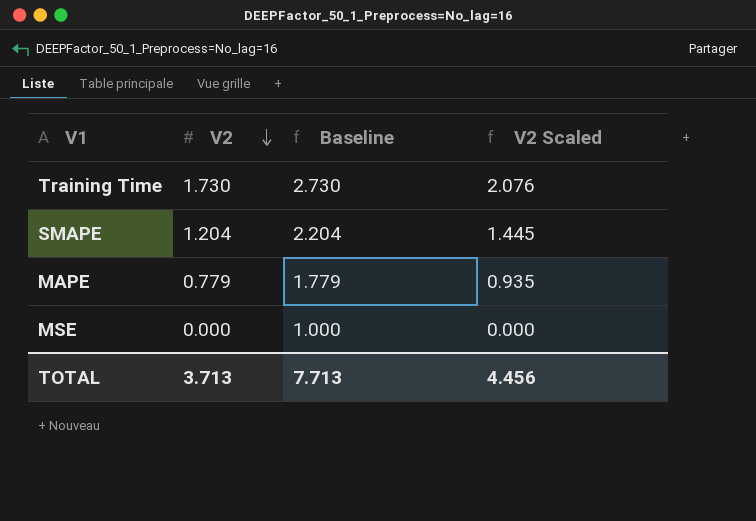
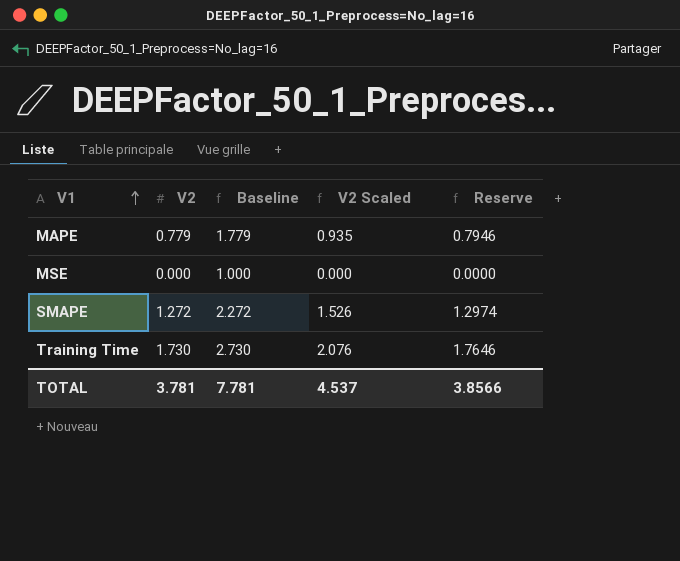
row order: V2 descending -> V1 ascending
column Reserve | formula: none -> [V2] * 1.02
SMAPE | V2: 1.204 -> 1.272
SMAPE | Baseline: 2.204 -> 2.272
SMAPE | V2 Scaled: 1.445 -> 1.526
TOTAL | V2: 3.713 -> 3.781
TOTAL | Baseline: 7.713 -> 7.781
TOTAL | V2 Scaled: 4.456 -> 4.537

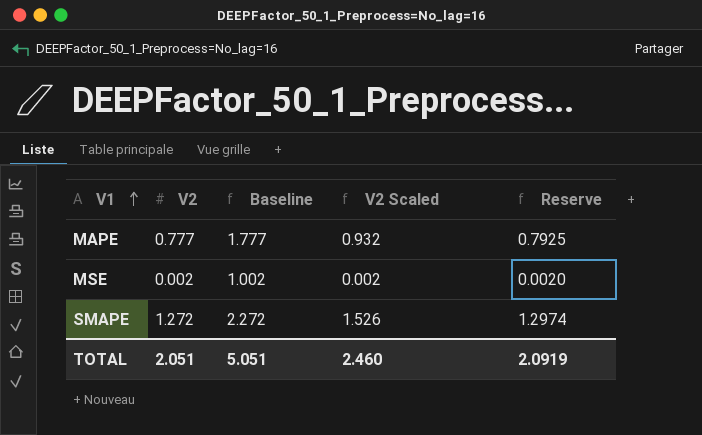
row Training Time: 1.730 | 2.730 | 2.076 | 1.7646 -> none
MAPE | V2: 0.779 -> 0.777
MAPE | Baseline: 1.779 -> 1.777
MAPE | V2 Scaled: 0.935 -> 0.932
MAPE | Reserve: 0.7946 -> 0.7925
MSE | V2: 0.000 -> 0.002
MSE | Baseline: 1.000 -> 1.002
MSE | V2 Scaled: 0.000 -> 0.002
MSE | Reserve: 0.0000 -> 0.0020
TOTAL | V2: 3.781 -> 2.051
TOTAL | Baseline: 7.781 -> 5.051
TOTAL | V2 Scaled: 4.537 -> 2.460
TOTAL | Reserve: 3.8566 -> 2.0919

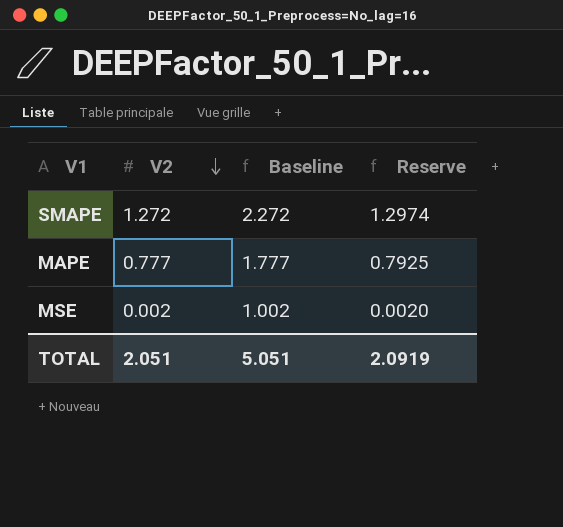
row order: V1 ascending -> V2 descending
column V2 Scaled | formula: [V2] * 1.2 -> none

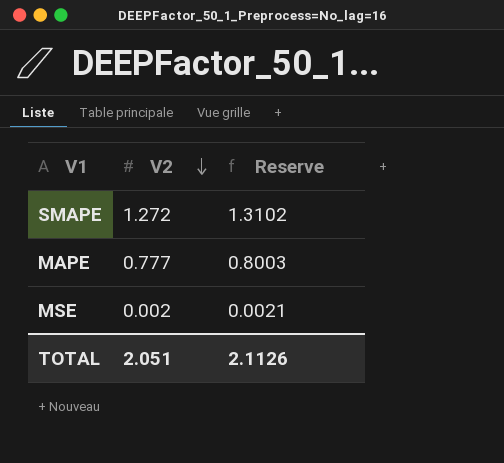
column Baseline | formula: [V2] + 1 -> none
column Reserve | formula: [V2] * 1.02 -> [V2] * 1.03
TOTAL | Reserve: 2.0919 -> 2.1126

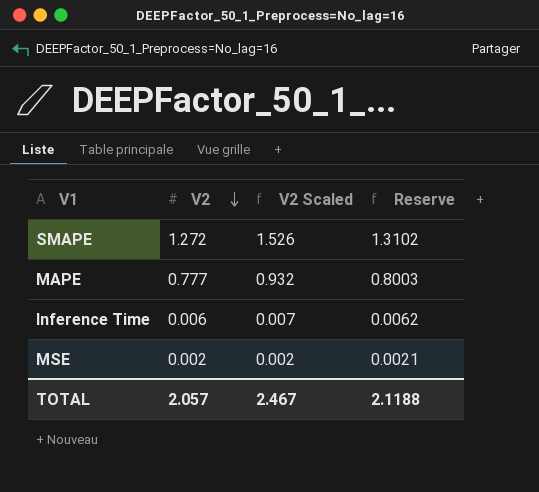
column V2 Scaled | formula: none -> [V2] * 1.2
row Inference Time: none -> 0.006 | 0.007 | 0.0062
TOTAL | V2: 2.051 -> 2.057
TOTAL | Reserve: 2.1126 -> 2.1188

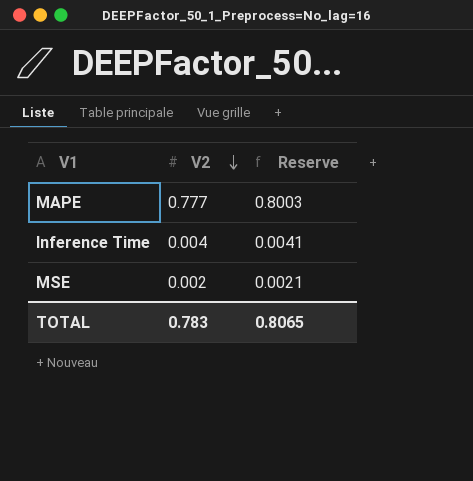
column V2 Scaled | formula: [V2] * 1.2 -> none
row SMAPE: 1.272 | 1.526 | 1.3102 -> none
Inference Time | V2: 0.006 -> 0.004
Inference Time | Reserve: 0.0062 -> 0.0041
TOTAL | V2: 2.057 -> 0.783
TOTAL | Reserve: 2.1188 -> 0.8065

